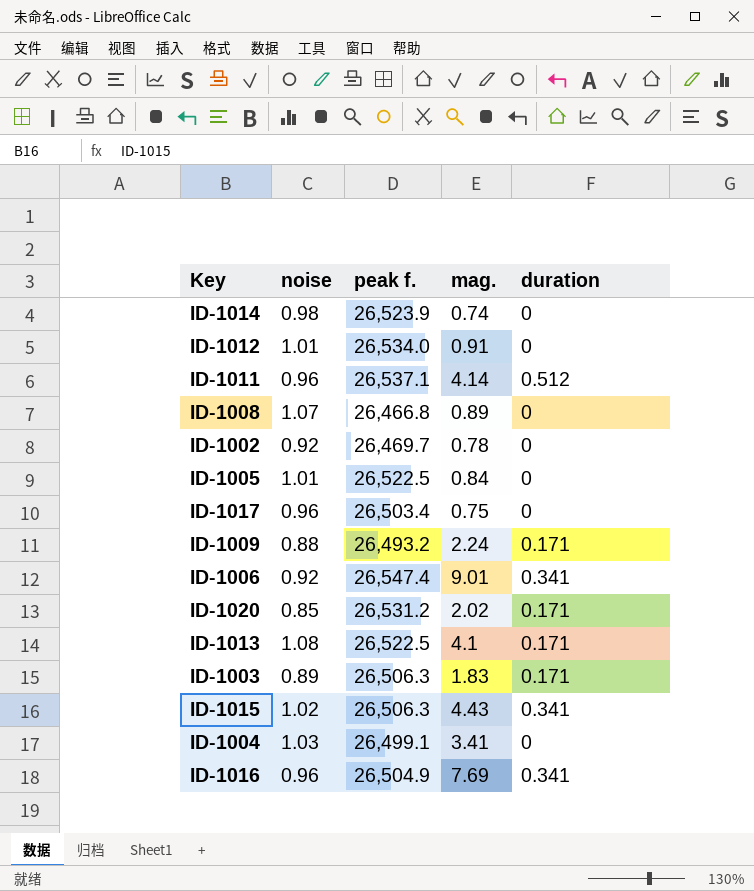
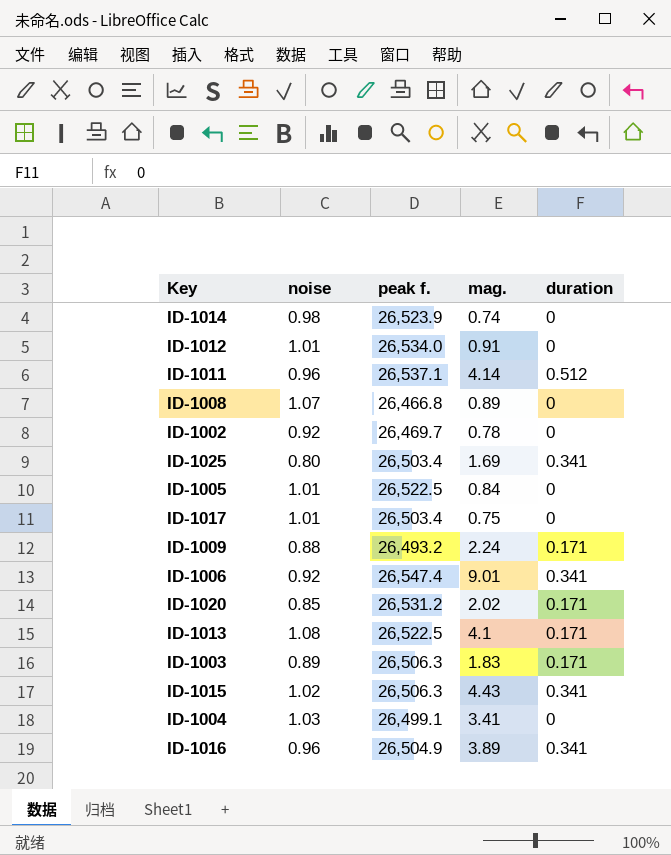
row ID-1025: none -> 0.80 | 26,503.4 | 1.69 | 0.341
ID-1017 | noise: 0.96 -> 1.01
ID-1016 | mag.: 7.69 -> 3.89

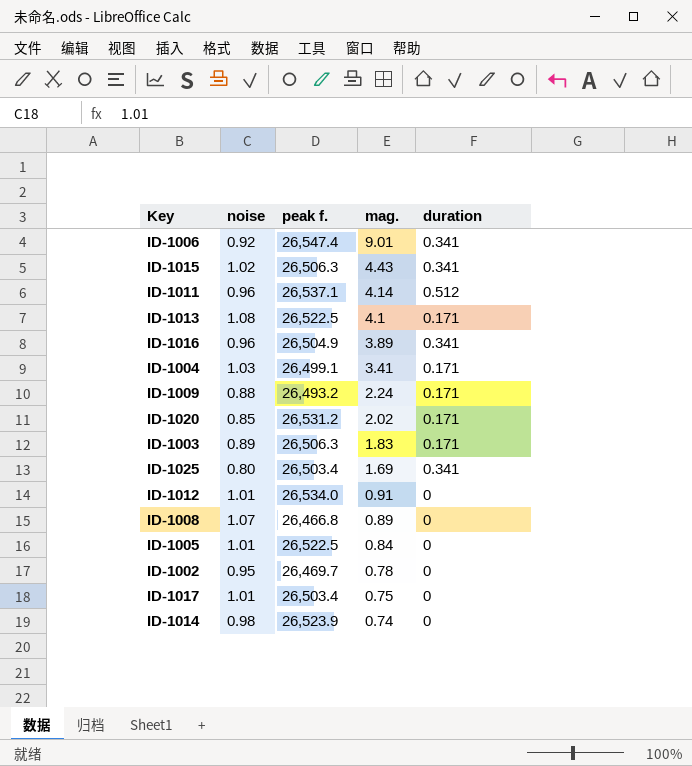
row order: none -> mag. descending
ID-1004 | duration: 0 -> 0.171
ID-1002 | noise: 0.92 -> 0.95

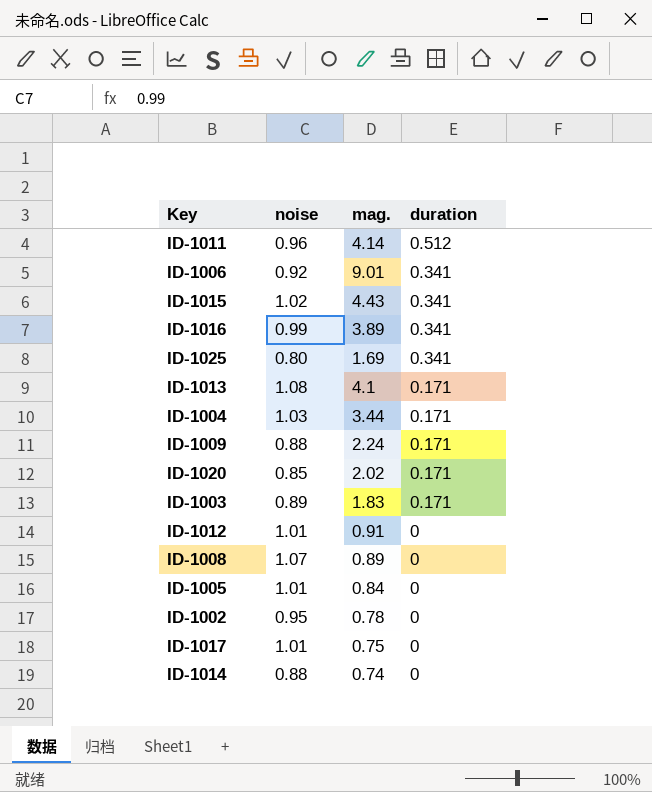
row order: mag. descending -> duration descending
column peak f. | position: 3 -> none
ID-1016 | noise: 0.96 -> 0.99
ID-1004 | mag.: 3.41 -> 3.44
ID-1014 | noise: 0.98 -> 0.88

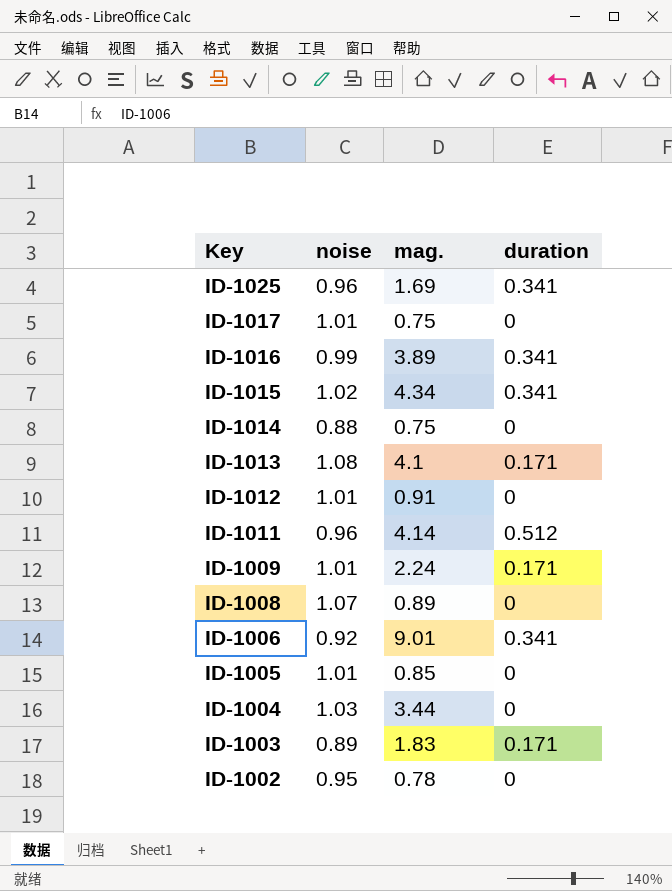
row order: duration descending -> Key descending
row ID-1020: 0.85 | 2.02 | 0.171 -> none
ID-1025 | noise: 0.80 -> 0.96
ID-1015 | mag.: 4.43 -> 4.34
ID-1014 | mag.: 0.74 -> 0.75
ID-1009 | noise: 0.88 -> 1.01
ID-1005 | mag.: 0.84 -> 0.85
ID-1004 | duration: 0.171 -> 0

